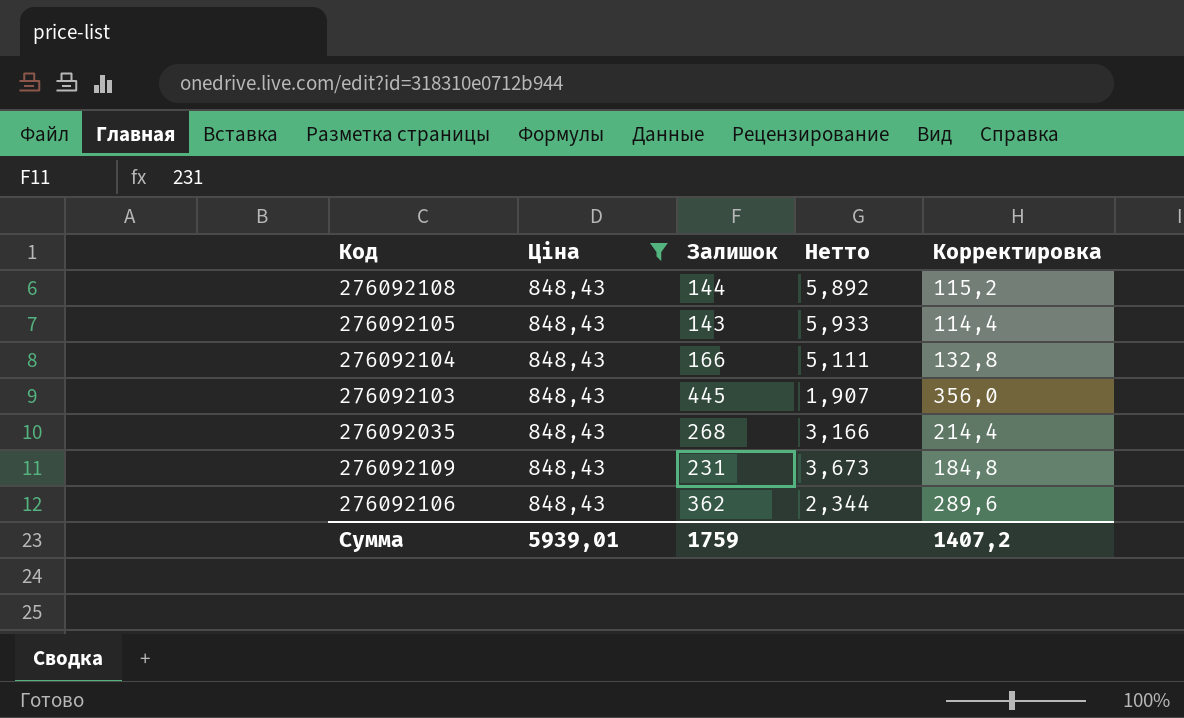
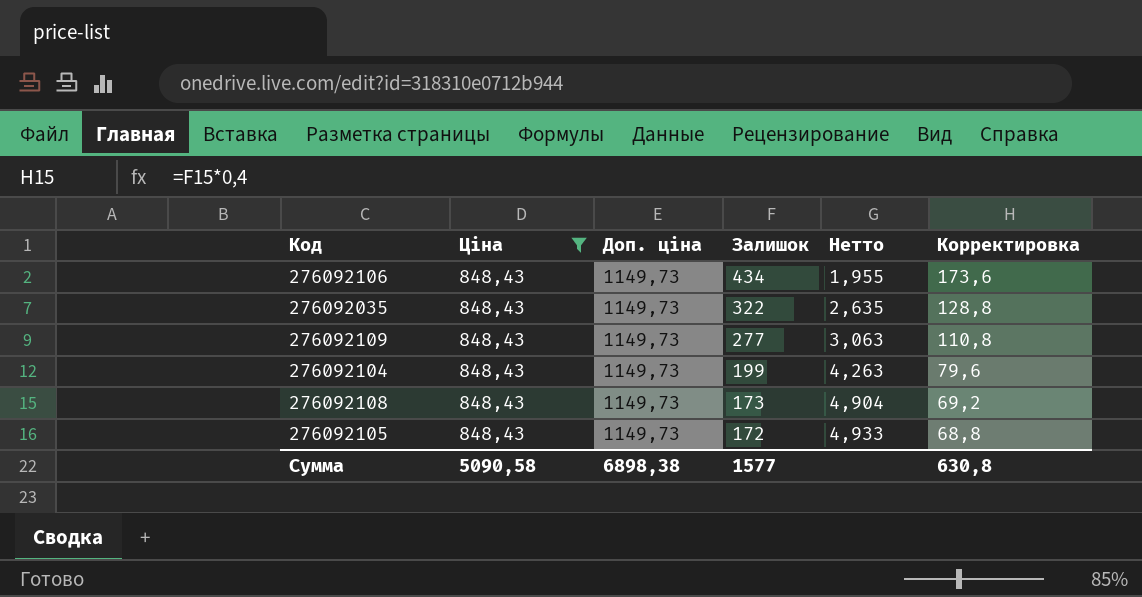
row order: none -> Залишок descending
column Доп. ціна | position: none -> 3
column Корректировка | formula: [Залишок] * 0,8 -> [Залишок] * 0,4
row 276092103: 848,43 | 445 | 1,907 | 356,0 -> none
276092106 | Залишок: 362 -> 434
276092106 | Нетто: 2,344 -> 1,955
276092035 | Залишок: 268 -> 322
276092035 | Нетто: 3,166 -> 2,635
276092109 | Залишок: 231 -> 277
276092109 | Нетто: 3,673 -> 3,063
276092104 | Залишок: 166 -> 199
276092104 | Нетто: 5,111 -> 4,263
276092108 | Залишок: 144 -> 173
276092108 | Нетто: 5,892 -> 4,904
276092105 | Залишок: 143 -> 172
276092105 | Нетто: 5,933 -> 4,933
Сумма | Ціна: 5939,01 -> 5090,58
Сумма | Залишок: 1759 -> 1577
Сумма | Корректировка: 1407,2 -> 630,8

